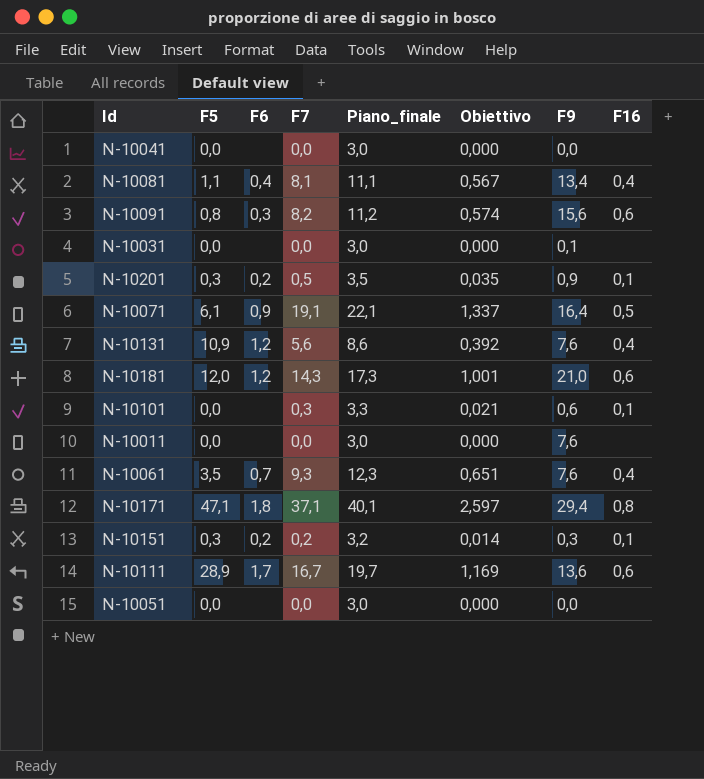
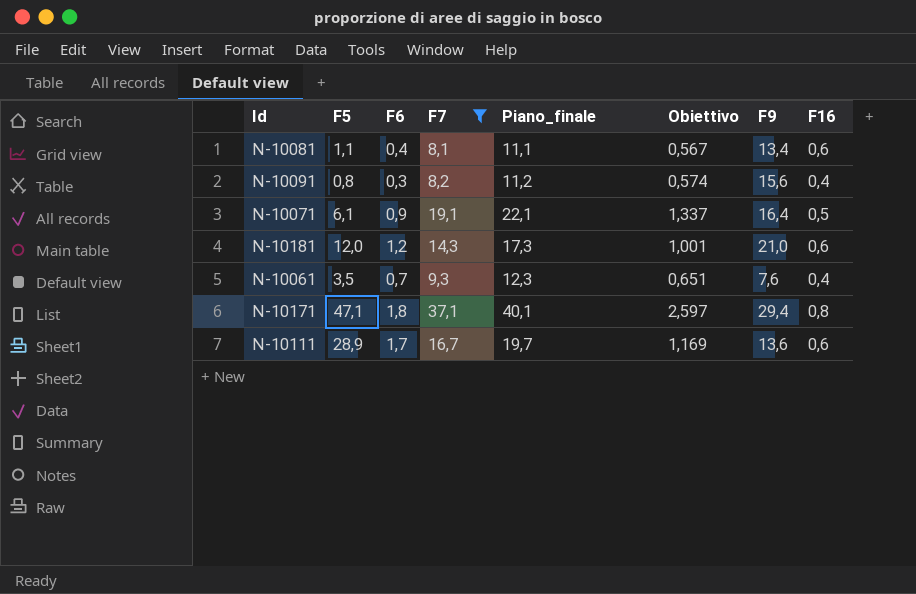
filter: none -> F7 >= 8,1
N-10081 | F16: 0,4 -> 0,6
N-10091 | F16: 0,6 -> 0,4

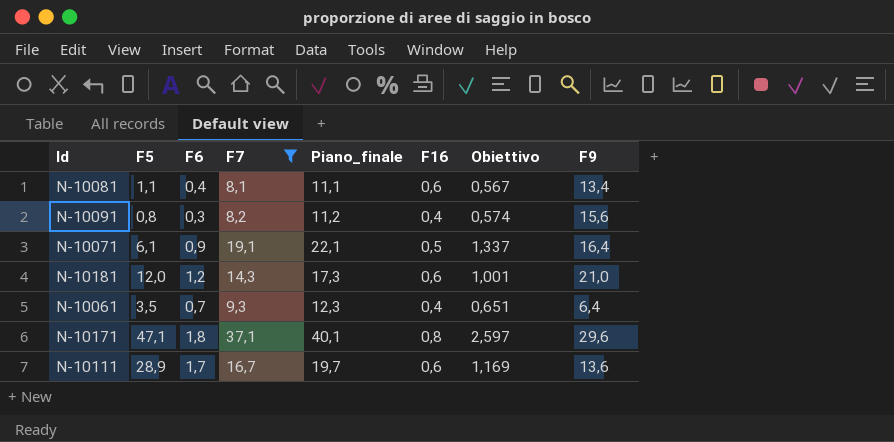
column F16 | position: 8 -> 6
N-10061 | F9: 7,6 -> 6,4
N-10171 | F9: 29,4 -> 29,6

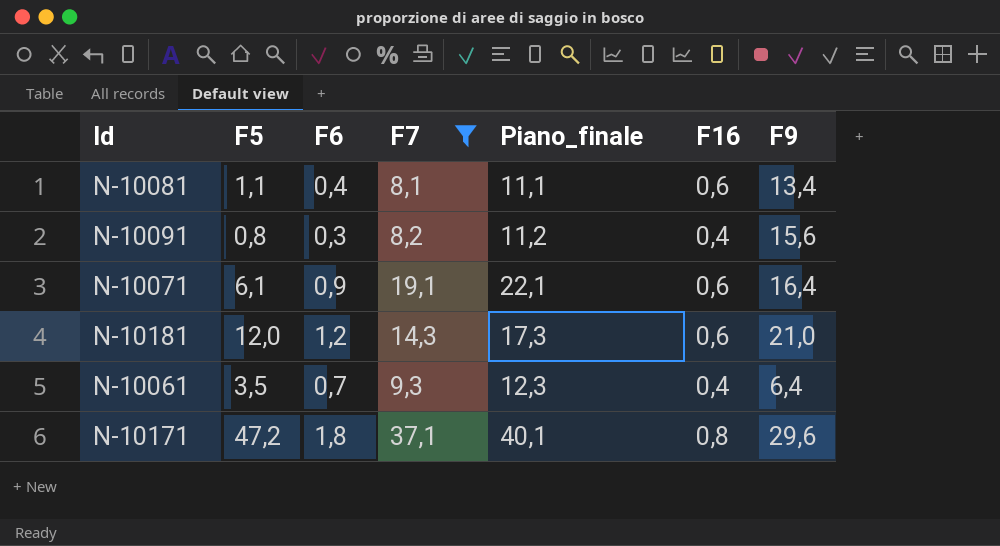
column Obiettivo | formula: [F7] * 0,07 -> none
row N-10111: 28,9 | 1,7 | 16,7 | 19,7 | 0,6 | 1,169 | 13,6 -> none
N-10071 | F16: 0,5 -> 0,6
N-10171 | F5: 47,1 -> 47,2

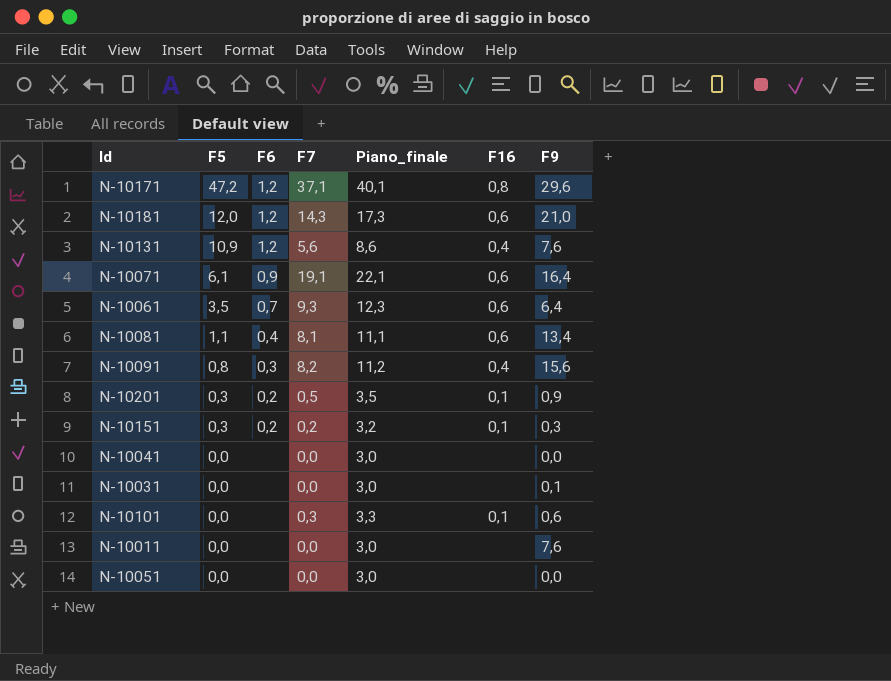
filter: F7 >= 8,1 -> none
row order: none -> F5 descending
N-10171 | F6: 1,8 -> 1,2
N-10061 | F16: 0,4 -> 0,6

